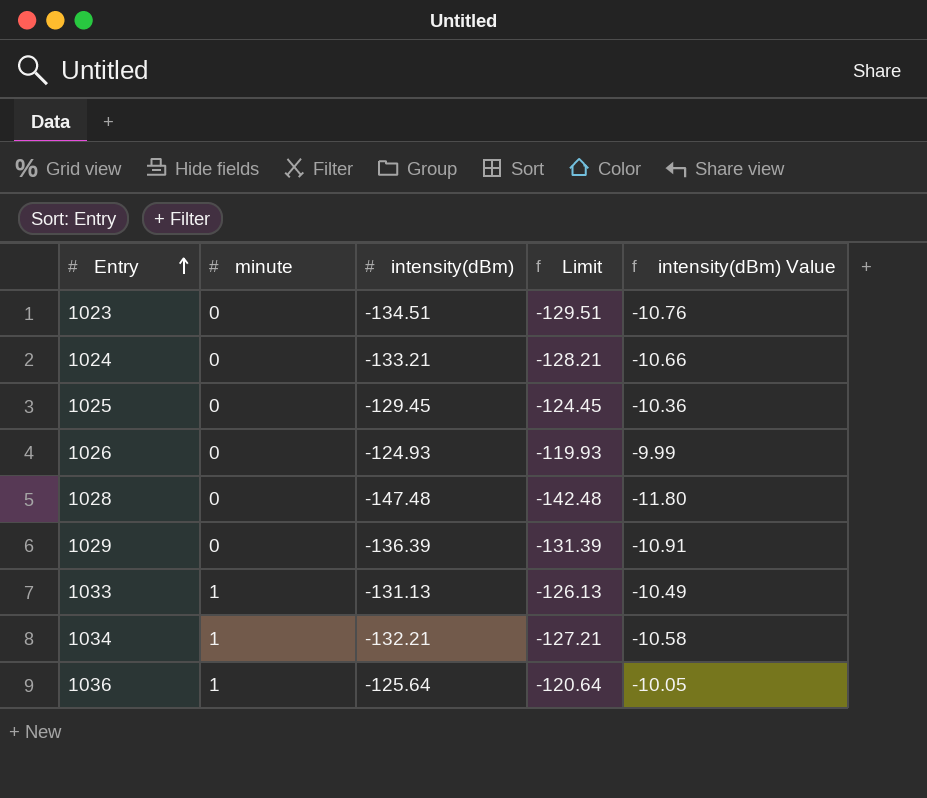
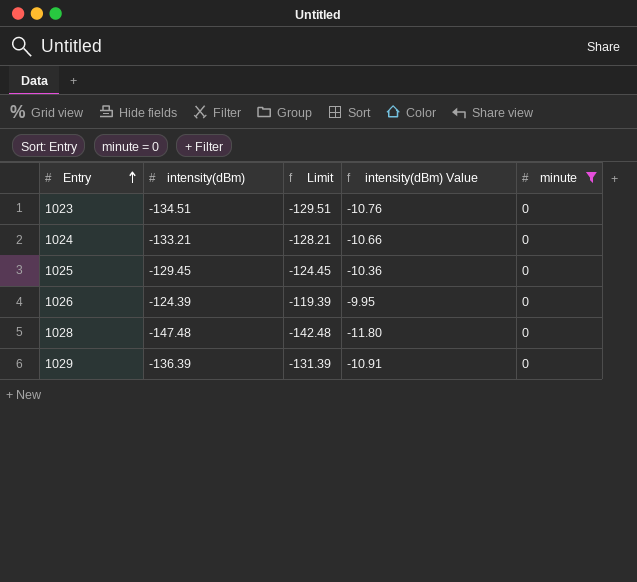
filter: none -> minute = 0
column minute | position: 2 -> 5
1026 | intensity(dBm): -124.93 -> -124.39
1026 | Limit: -119.93 -> -119.39
1026 | intensity(dBm) Value: -9.99 -> -9.95

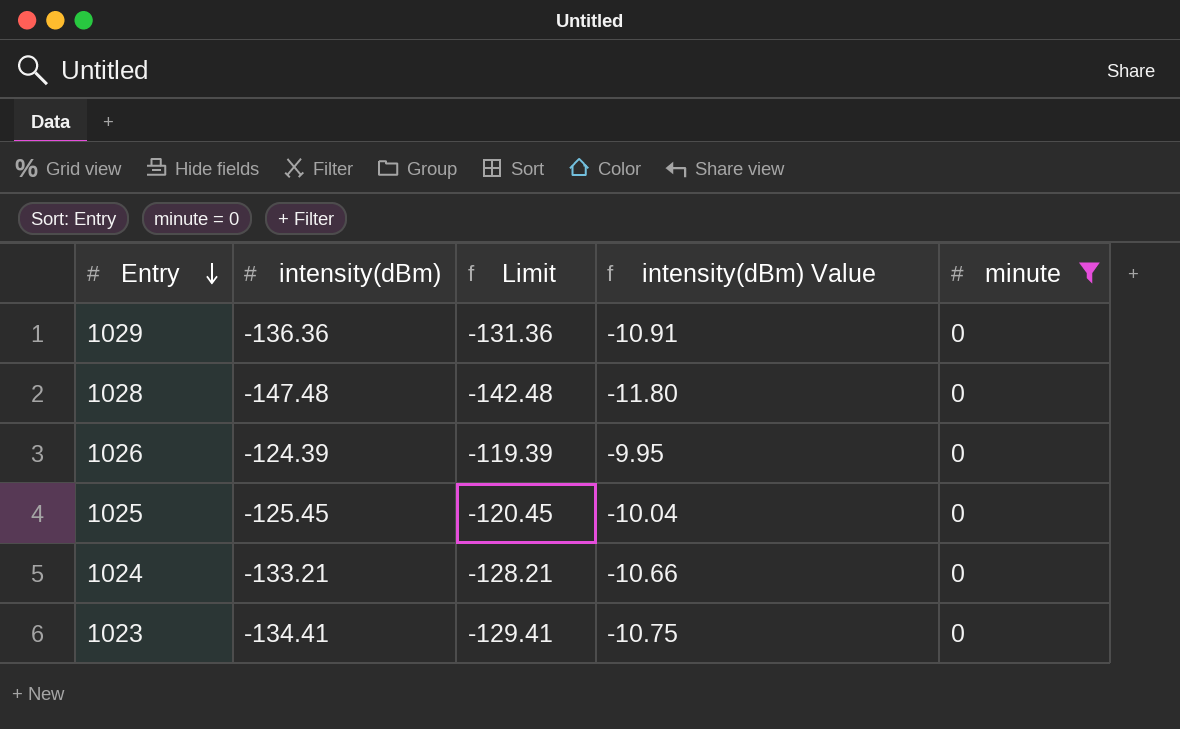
row order: Entry ascending -> Entry descending
1029 | intensity(dBm): -136.39 -> -136.36
1029 | Limit: -131.39 -> -131.36
1025 | intensity(dBm): -129.45 -> -125.45
1025 | Limit: -124.45 -> -120.45
1025 | intensity(dBm) Value: -10.36 -> -10.04
1023 | intensity(dBm): -134.51 -> -134.41
1023 | Limit: -129.51 -> -129.41
1023 | intensity(dBm) Value: -10.76 -> -10.75

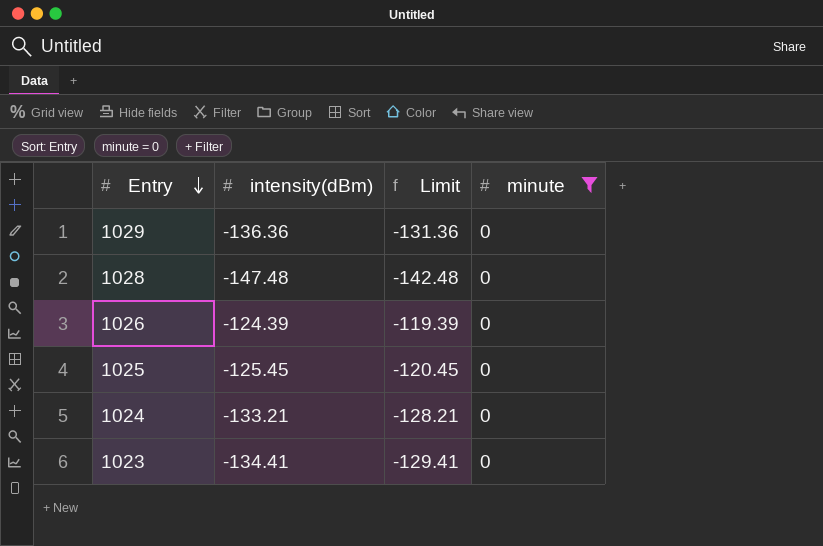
column intensity(dBm) Value | formula: [intensity(dBm)] * 0.08 -> none

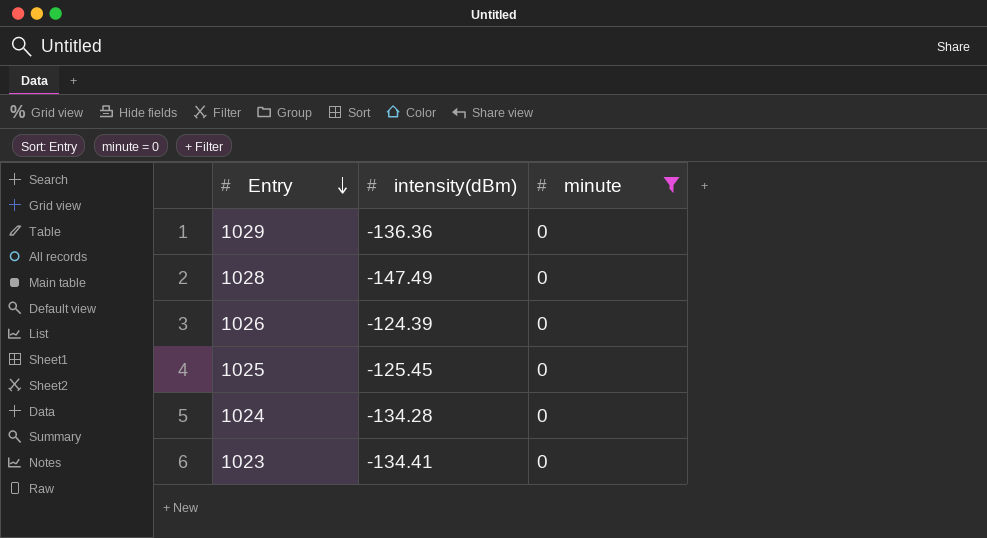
column Limit | formula: [intensity(dBm)] + 5 -> none
1028 | intensity(dBm): -147.48 -> -147.49
1024 | intensity(dBm): -133.21 -> -134.28

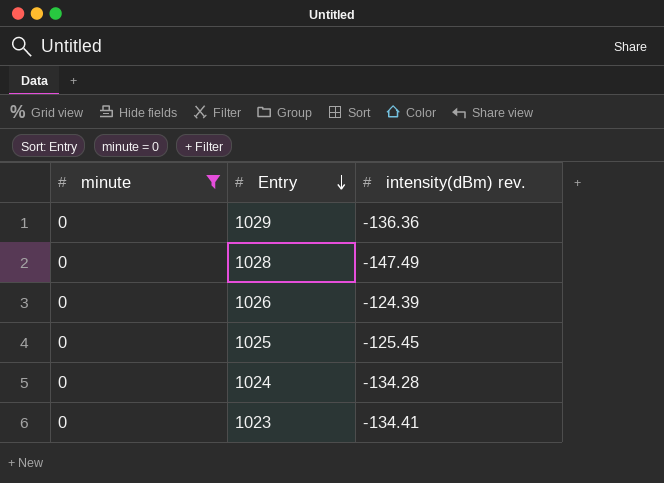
column minute | position: 3 -> 1
column name: intensity(dBm) -> intensity(dBm) rev.

